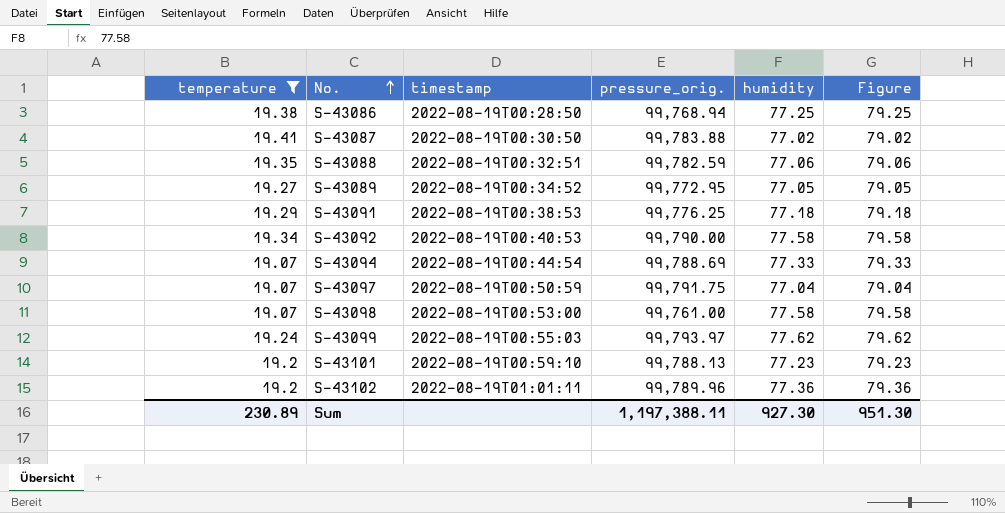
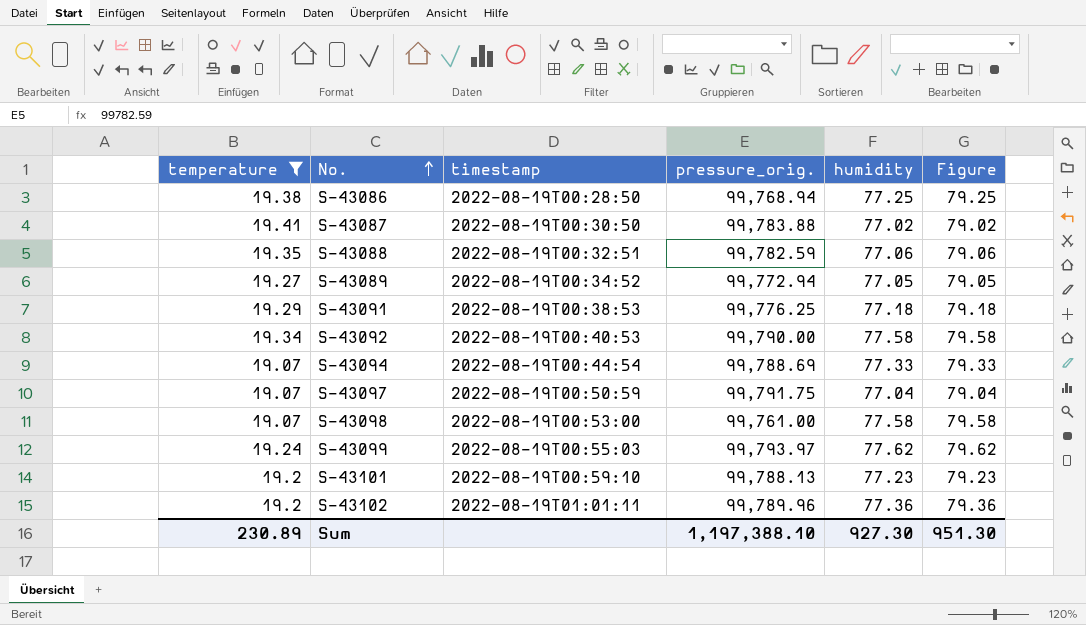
S-43089 | pressure_orig.: 99,772.95 -> 99,772.94
Sum | pressure_orig.: 1,197,388.11 -> 1,197,388.10

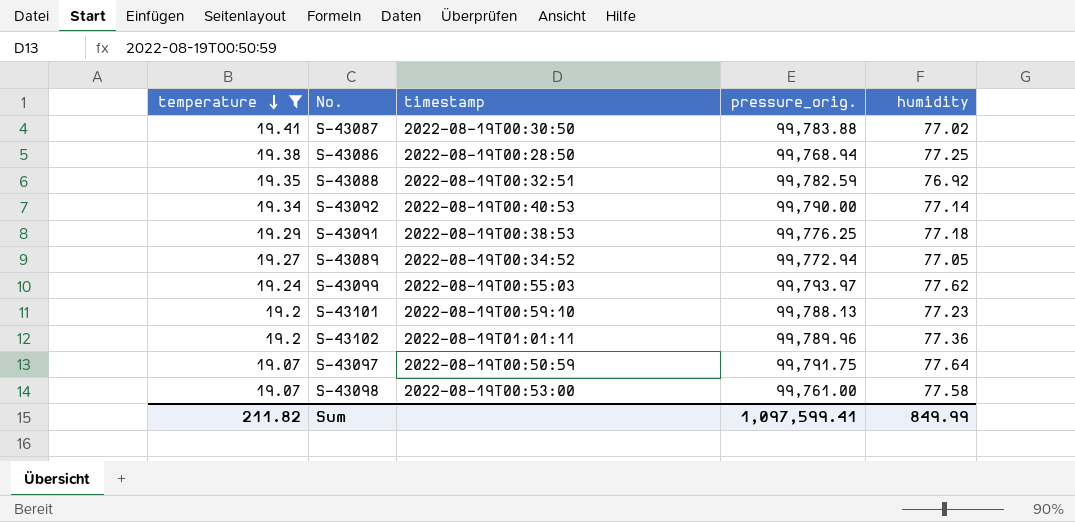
row order: No. ascending -> temperature descending
column Figure | formula: [humidity] + 2 -> none
row S-43094: 19.07 | 2022-08-19T00:44:54 | 99,788.69 | 77.33 | 79.33 -> none
S-43088 | humidity: 77.06 -> 76.92
S-43092 | humidity: 77.58 -> 77.14
S-43097 | humidity: 77.04 -> 77.64
Sum | temperature: 230.89 -> 211.82
Sum | pressure_orig.: 1,197,388.10 -> 1,097,599.41
Sum | humidity: 927.30 -> 849.99

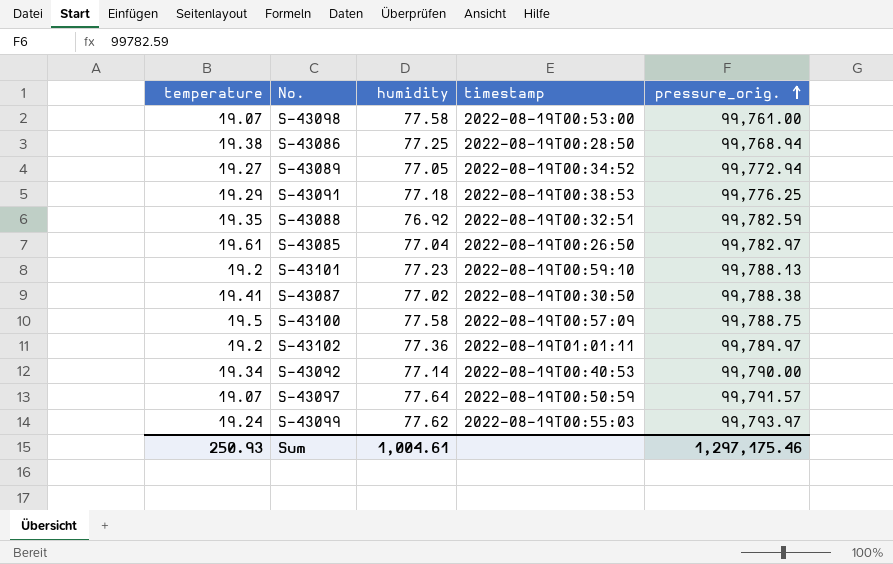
filter: temperature <= 19.41 -> none
row order: temperature descending -> pressure_orig. ascending
column humidity | position: 5 -> 3
S-43087 | pressure_orig.: 99,783.88 -> 99,788.38
S-43102 | pressure_orig.: 99,789.96 -> 99,789.97
S-43097 | pressure_orig.: 99,791.75 -> 99,791.57
Sum | temperature: 211.82 -> 250.93
Sum | humidity: 849.99 -> 1,004.61
Sum | pressure_orig.: 1,097,599.41 -> 1,297,175.46

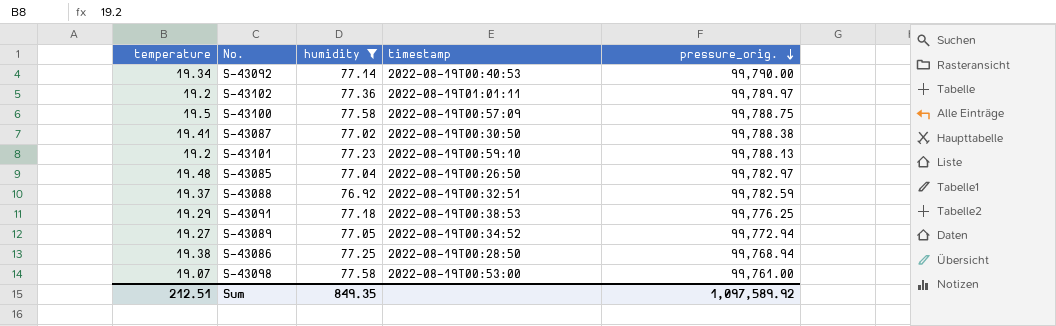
filter: none -> humidity <= 77.58
row order: pressure_orig. ascending -> pressure_orig. descending
S-43085 | temperature: 19.61 -> 19.48
S-43088 | temperature: 19.35 -> 19.37
Sum | temperature: 250.93 -> 212.51
Sum | humidity: 1,004.61 -> 849.35
Sum | pressure_orig.: 1,297,175.46 -> 1,097,589.92

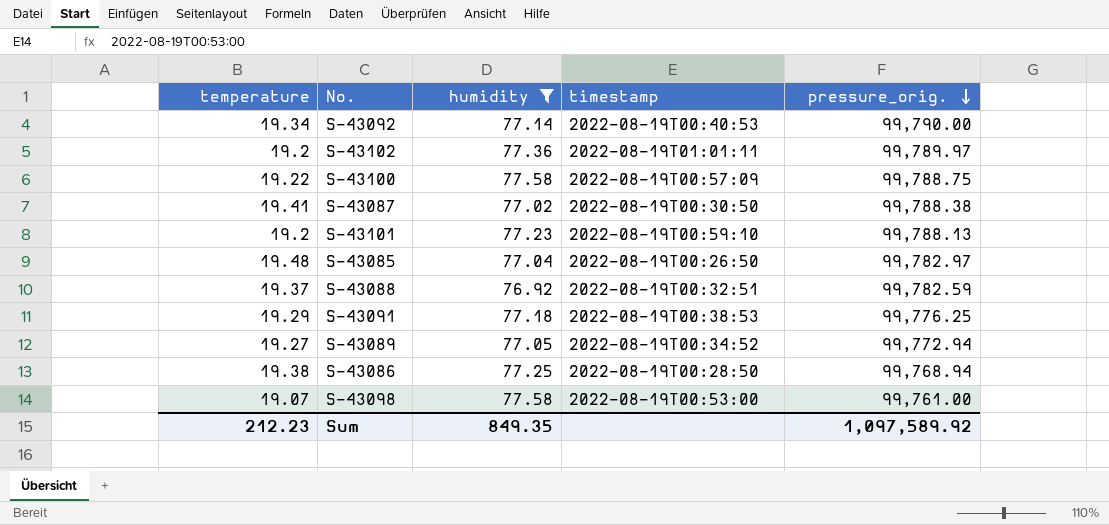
S-43100 | temperature: 19.5 -> 19.22
Sum | temperature: 212.51 -> 212.23

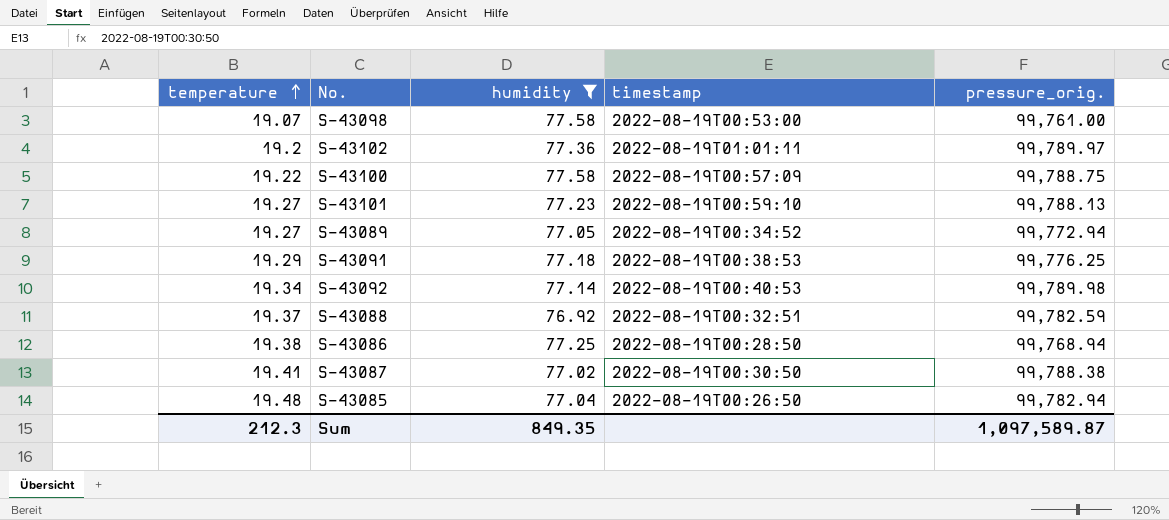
row order: pressure_orig. descending -> temperature ascending
S-43101 | temperature: 19.2 -> 19.27
S-43092 | pressure_orig.: 99,790.00 -> 99,789.98
S-43085 | pressure_orig.: 99,782.97 -> 99,782.94
Sum | temperature: 212.23 -> 212.3
Sum | pressure_orig.: 1,097,589.92 -> 1,097,589.87

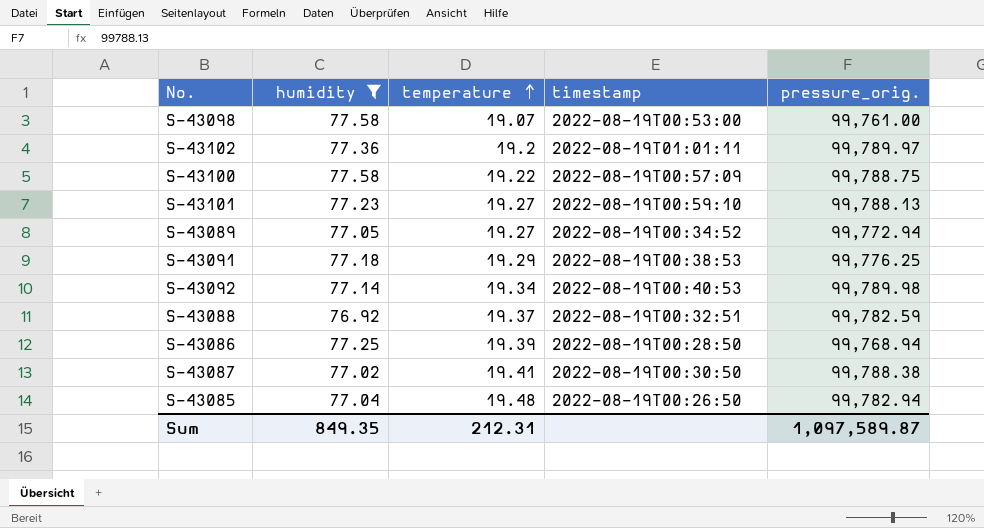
column temperature | position: 1 -> 3
S-43086 | temperature: 19.38 -> 19.39
Sum | temperature: 212.3 -> 212.31

